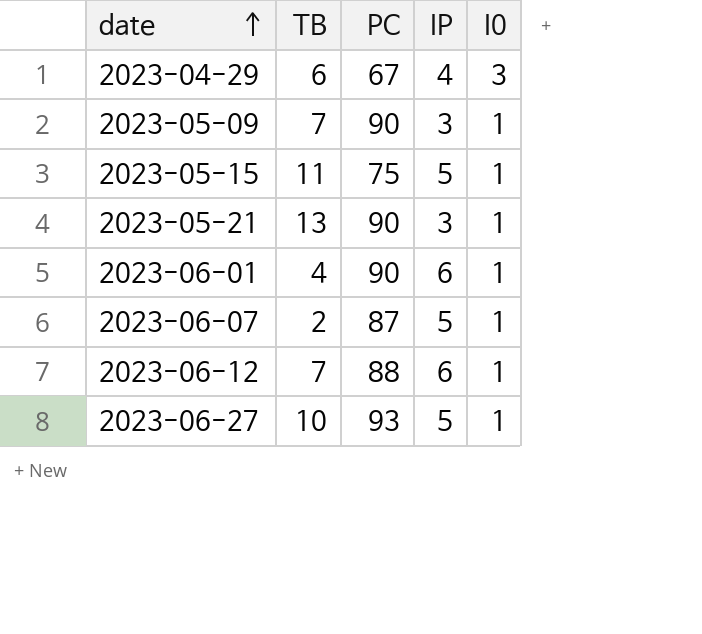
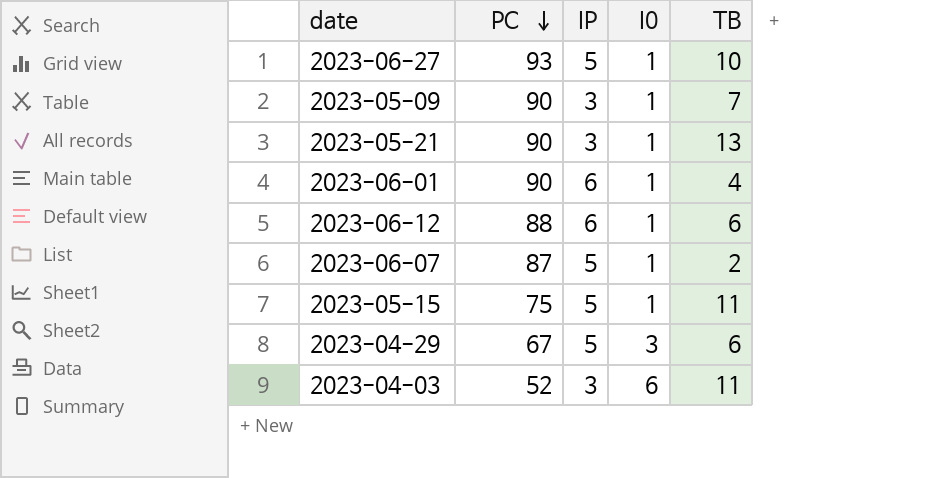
row order: date ascending -> PC descending
column TB | position: 2 -> 5
2023-06-12 | TB: 7 -> 6
2023-04-29 | IP: 4 -> 5
row 2023-04-03: none -> 52 | 3 | 6 | 11

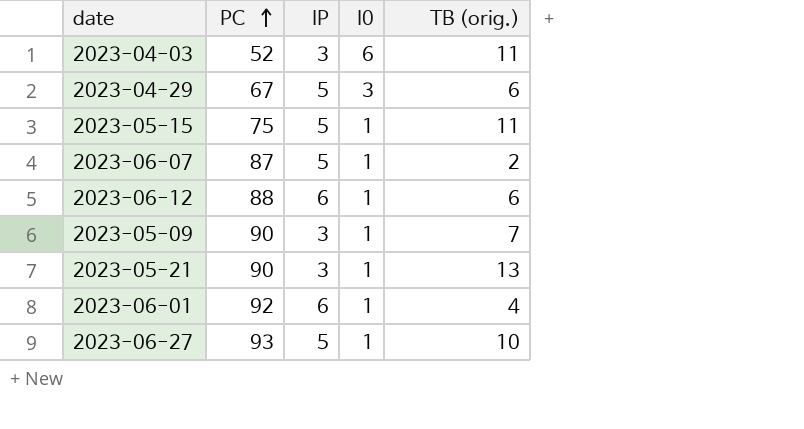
row order: PC descending -> PC ascending
column name: TB -> TB (orig.)
2023-06-01 | PC: 90 -> 92

